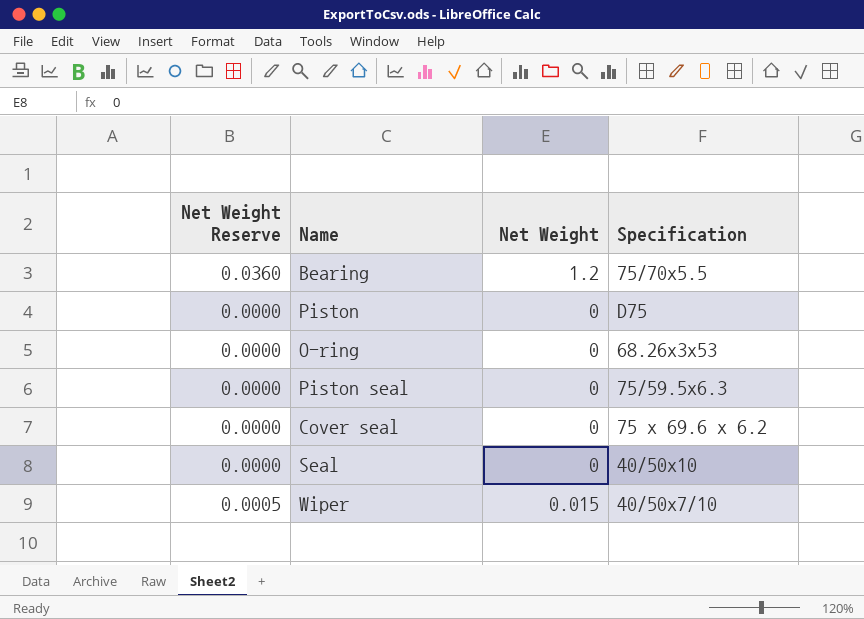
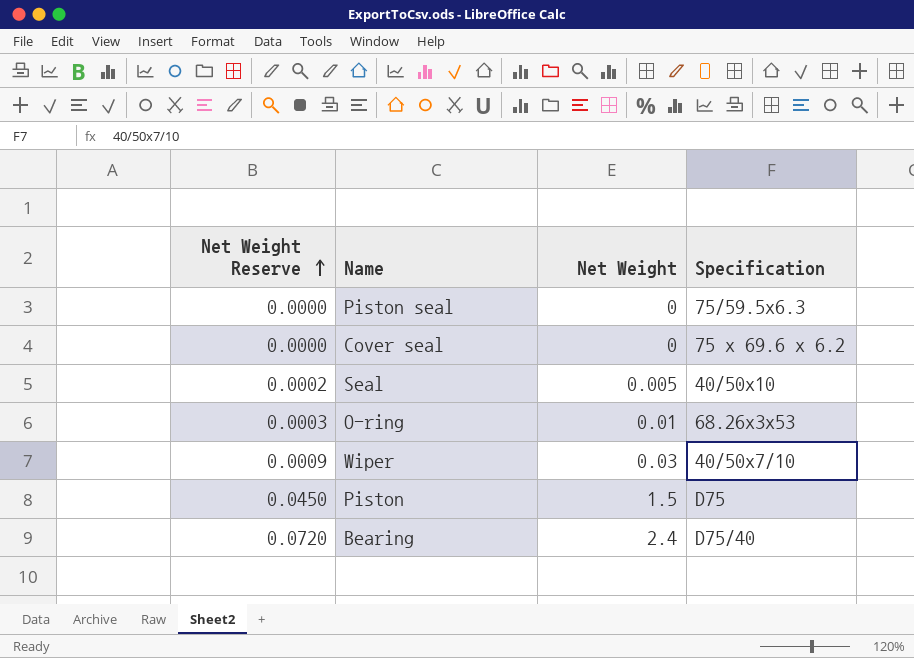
row order: none -> Net Weight Reserve ascending
Seal | Net Weight Reserve: 0.0000 -> 0.0002
Seal | Net Weight: 0 -> 0.005
O-ring | Net Weight Reserve: 0.0000 -> 0.0003
O-ring | Net Weight: 0 -> 0.01
Wiper | Net Weight Reserve: 0.0005 -> 0.0009
Wiper | Net Weight: 0.015 -> 0.03
Piston | Net Weight Reserve: 0.0000 -> 0.0450
Piston | Net Weight: 0 -> 1.5
Bearing | Net Weight Reserve: 0.0360 -> 0.0720
Bearing | Net Weight: 1.2 -> 2.4
Bearing | Specification: 75/70x5.5 -> D75/40

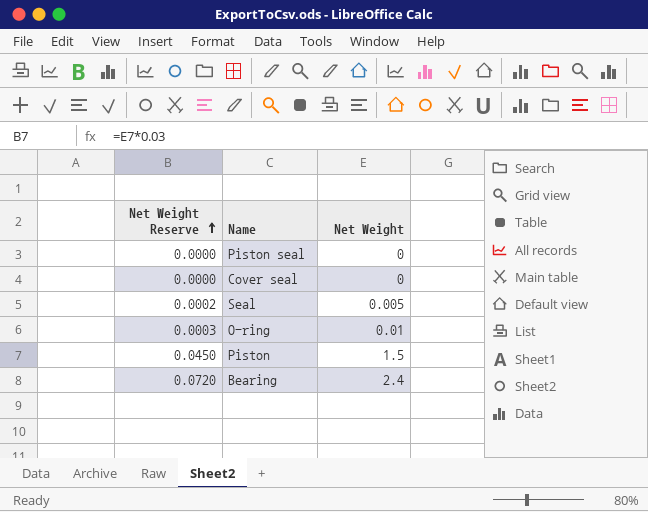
column Specification | position: 4 -> none
row Wiper: 0.0009 | 0.03 | 40/50x7/10 -> none

